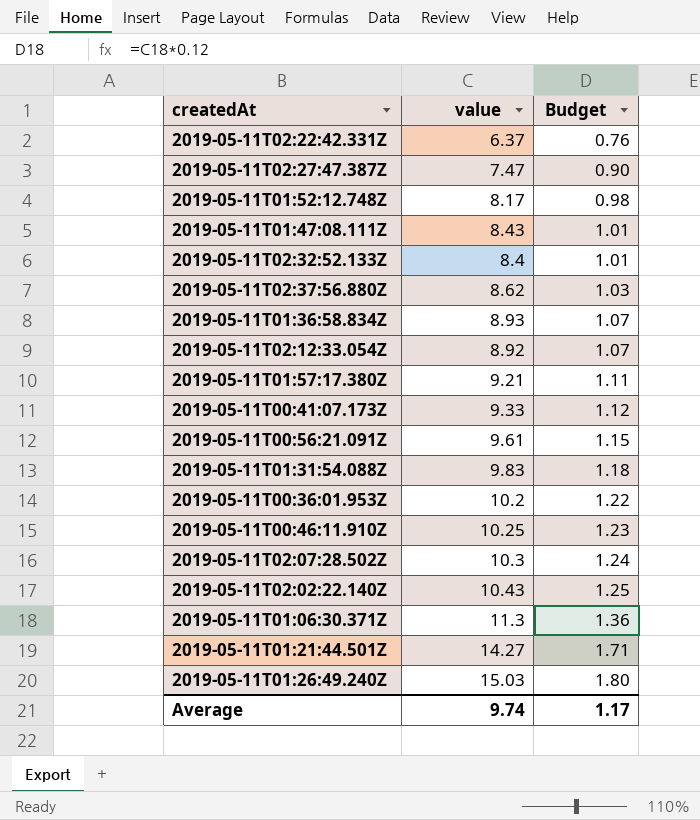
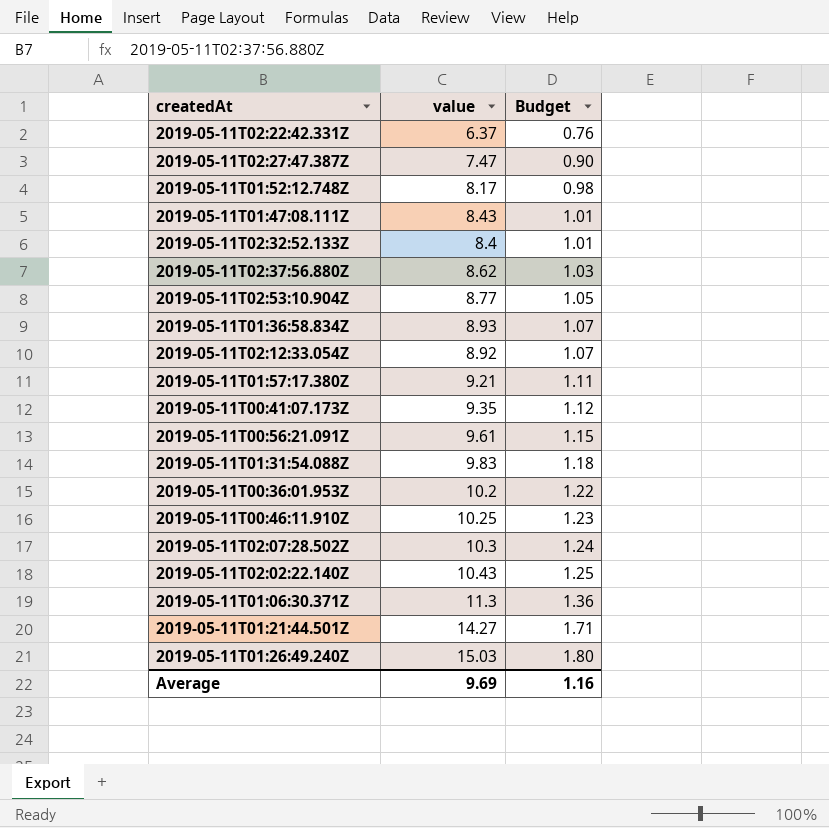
row 2019-05-11T02:53:10.904Z: none -> 8.77 | 1.05
2019-05-11T00:41:07.173Z | value: 9.33 -> 9.35
Average | value: 9.74 -> 9.69
Average | Budget: 1.17 -> 1.16

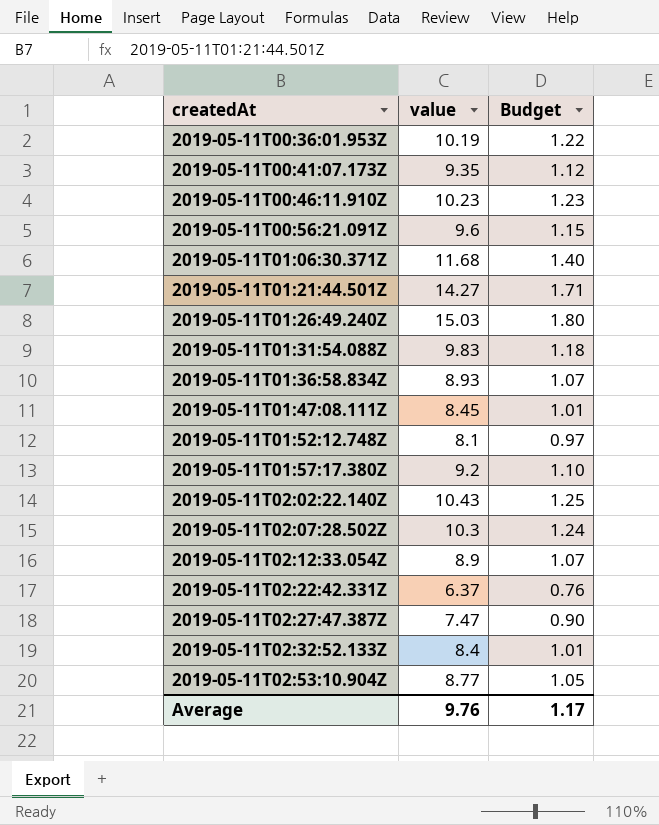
row order: Budget ascending -> createdAt ascending
row 2019-05-11T02:37:56.880Z: 8.62 | 1.03 -> none
2019-05-11T00:36:01.953Z | value: 10.2 -> 10.19
2019-05-11T00:46:11.910Z | value: 10.25 -> 10.23
2019-05-11T00:56:21.091Z | value: 9.61 -> 9.6
2019-05-11T01:06:30.371Z | value: 11.3 -> 11.68
2019-05-11T01:06:30.371Z | Budget: 1.36 -> 1.40
2019-05-11T01:47:08.111Z | value: 8.43 -> 8.45
2019-05-11T01:52:12.748Z | value: 8.17 -> 8.1
2019-05-11T01:52:12.748Z | Budget: 0.98 -> 0.97
2019-05-11T01:57:17.380Z | value: 9.21 -> 9.2
2019-05-11T01:57:17.380Z | Budget: 1.11 -> 1.10
2019-05-11T02:12:33.054Z | value: 8.92 -> 8.9
Average | value: 9.69 -> 9.76
Average | Budget: 1.16 -> 1.17

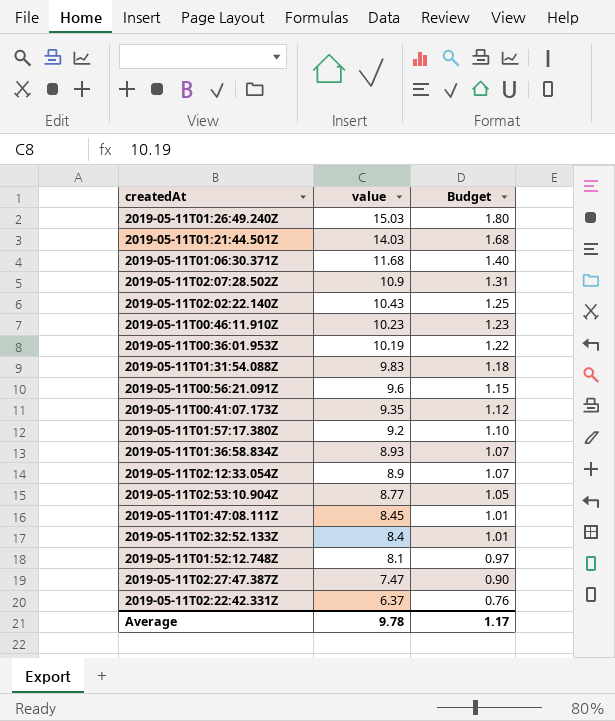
row order: createdAt ascending -> value descending
2019-05-11T01:21:44.501Z | value: 14.27 -> 14.03
2019-05-11T01:21:44.501Z | Budget: 1.71 -> 1.68
2019-05-11T02:07:28.502Z | value: 10.3 -> 10.9
2019-05-11T02:07:28.502Z | Budget: 1.24 -> 1.31
Average | value: 9.76 -> 9.78

